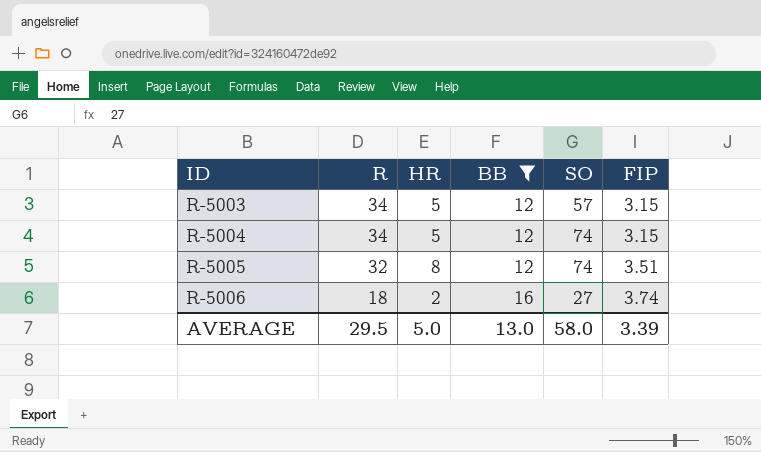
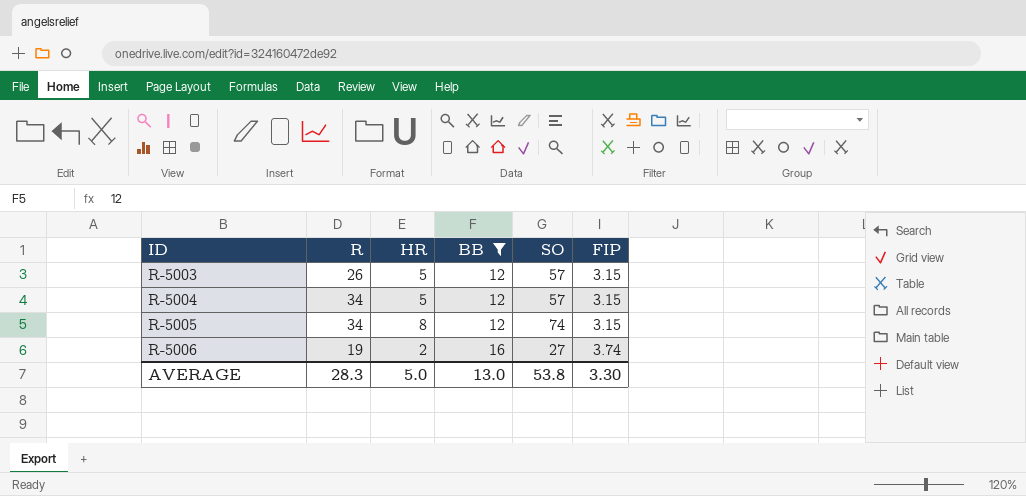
R-5003 | R: 34 -> 26
R-5004 | SO: 74 -> 57
R-5005 | R: 32 -> 34
R-5005 | FIP: 3.51 -> 3.15
R-5006 | R: 18 -> 19
AVERAGE | R: 29.5 -> 28.3
AVERAGE | SO: 58.0 -> 53.8
AVERAGE | FIP: 3.39 -> 3.30

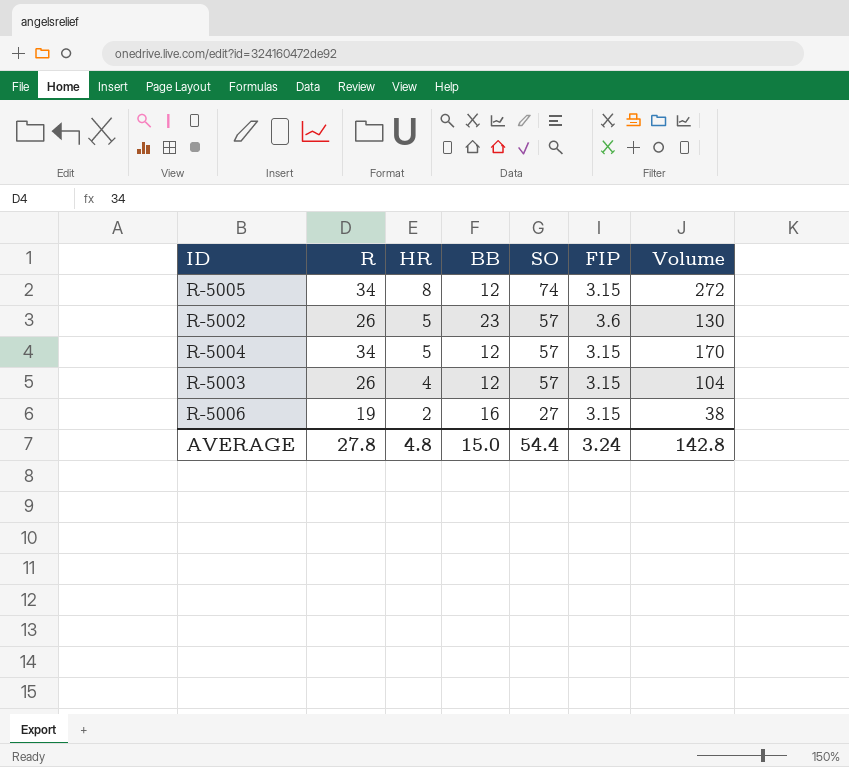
filter: BB != 23 -> none
row order: ID ascending -> HR descending
column Volume | formula: none -> [R] * [HR]
R-5003 | HR: 5 -> 4
R-5006 | FIP: 3.74 -> 3.15
AVERAGE | R: 28.3 -> 27.8
AVERAGE | HR: 5.0 -> 4.8
AVERAGE | BB: 13.0 -> 15.0
AVERAGE | SO: 53.8 -> 54.4
AVERAGE | FIP: 3.30 -> 3.24

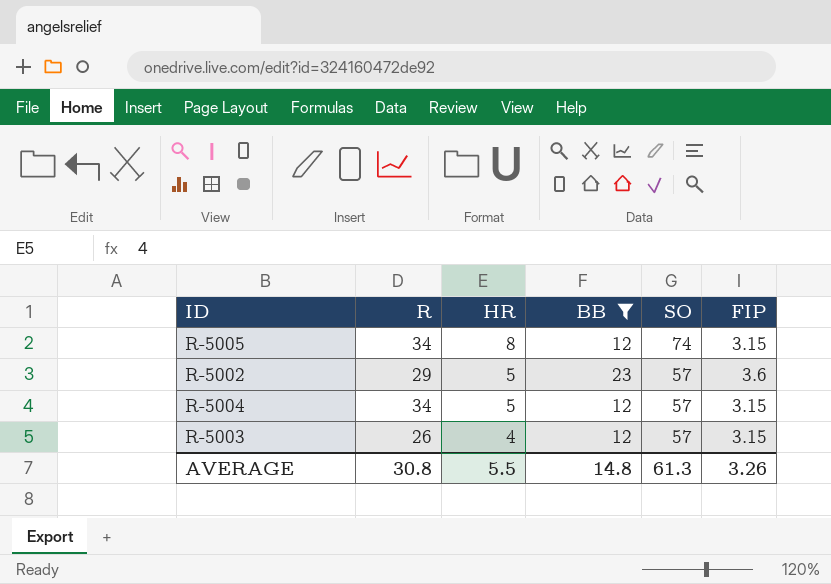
filter: none -> BB != 16
column Volume | formula: [R] * [HR] -> none
R-5002 | R: 26 -> 29
AVERAGE | R: 27.8 -> 30.8
AVERAGE | HR: 4.8 -> 5.5
AVERAGE | BB: 15.0 -> 14.8
AVERAGE | SO: 54.4 -> 61.3
AVERAGE | FIP: 3.24 -> 3.26

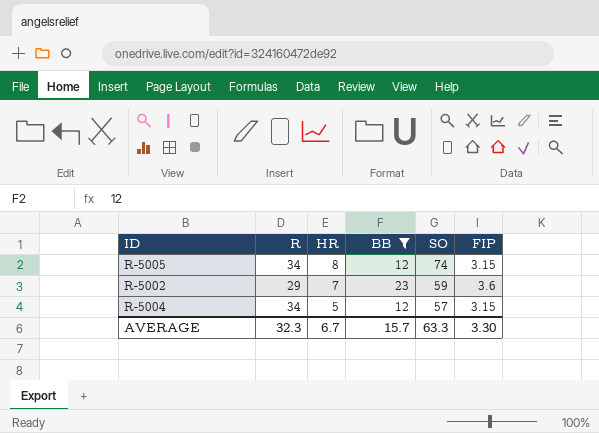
row R-5003: 26 | 4 | 12 | 57 | 3.15 -> none
R-5002 | HR: 5 -> 7
R-5002 | SO: 57 -> 59
AVERAGE | R: 30.8 -> 32.3
AVERAGE | HR: 5.5 -> 6.7
AVERAGE | BB: 14.8 -> 15.7
AVERAGE | SO: 61.3 -> 63.3
AVERAGE | FIP: 3.26 -> 3.30

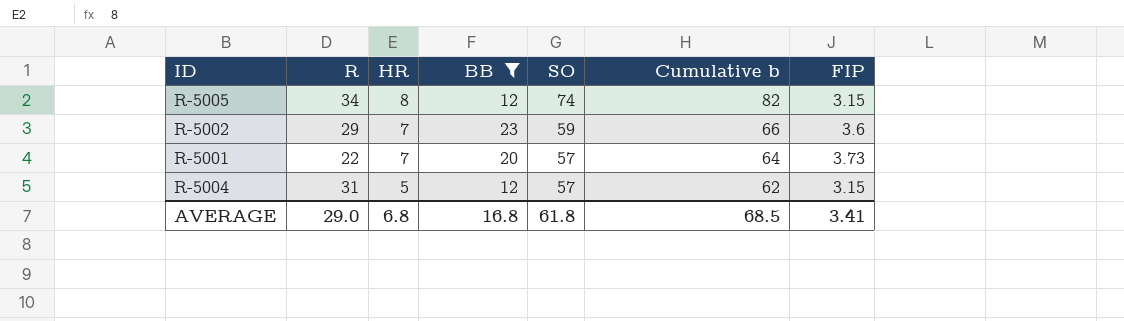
column Cumulative b | formula: none -> [HR] + [SO]
row R-5001: none -> 22 | 7 | 20 | 57 | 64 | 3.73
R-5004 | R: 34 -> 31
AVERAGE | R: 32.3 -> 29.0
AVERAGE | HR: 6.7 -> 6.8
AVERAGE | BB: 15.7 -> 16.8
AVERAGE | SO: 63.3 -> 61.8
AVERAGE | FIP: 3.30 -> 3.41

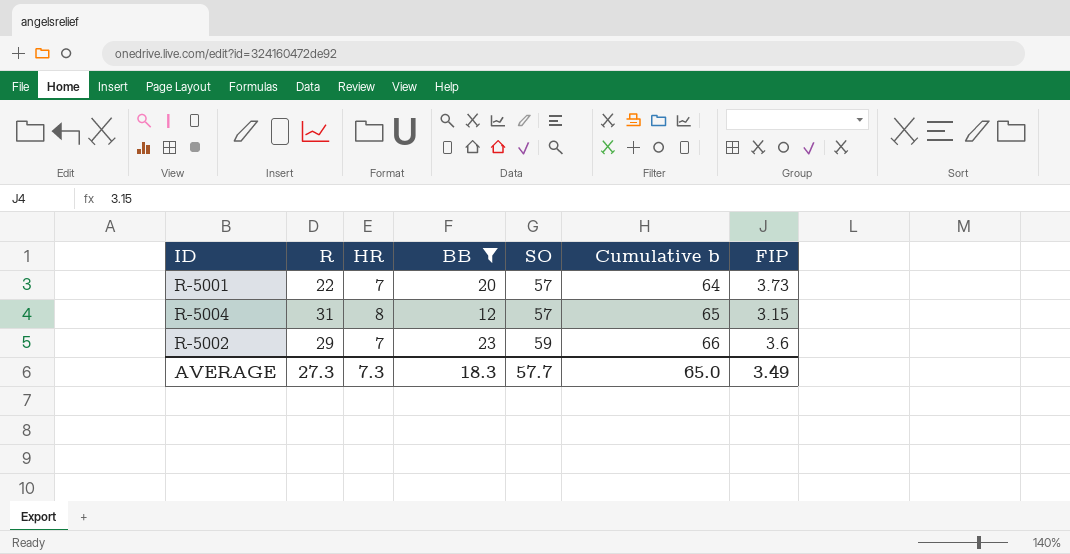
row order: HR descending -> SO ascending
row R-5005: 34 | 8 | 12 | 74 | 82 | 3.15 -> none
R-5004 | HR: 5 -> 8
R-5004 | Cumulative b: 62 -> 65
AVERAGE | R: 29.0 -> 27.3
AVERAGE | HR: 6.8 -> 7.3
AVERAGE | BB: 16.8 -> 18.3
AVERAGE | SO: 61.8 -> 57.7
AVERAGE | Cumulative b: 68.5 -> 65.0
AVERAGE | FIP: 3.41 -> 3.49

